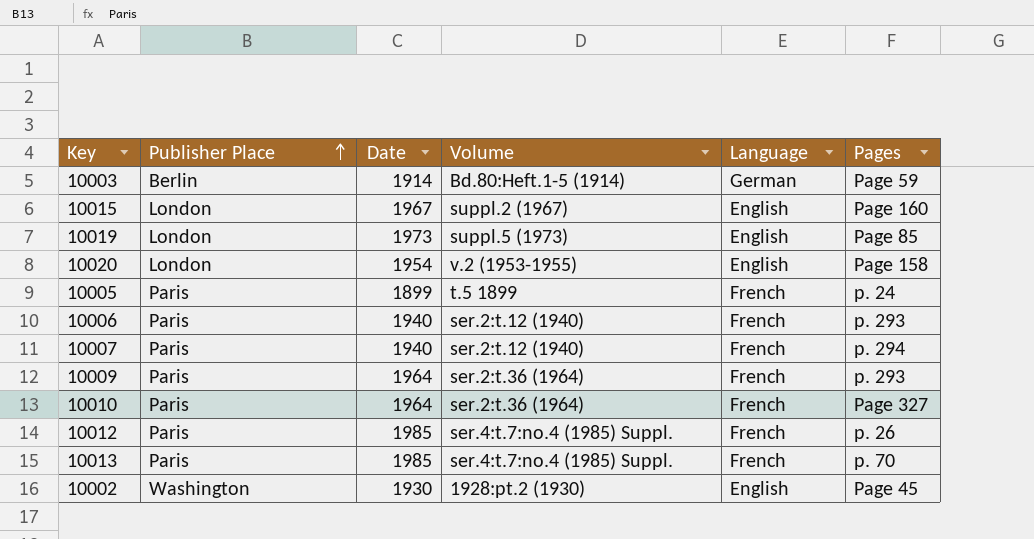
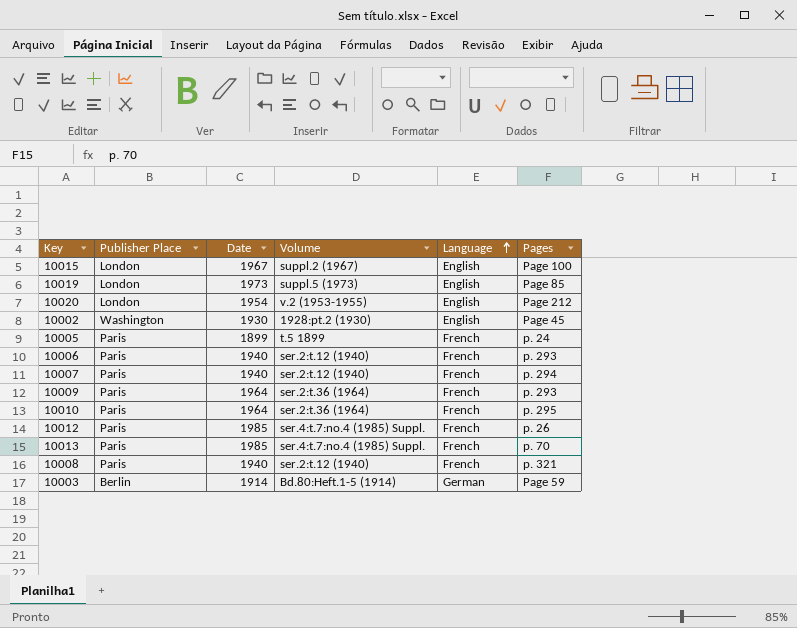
row order: Publisher Place ascending -> Language ascending
10015 | Pages: Page 160 -> Page 100
10020 | Pages: Page 158 -> Page 212
10010 | Pages: Page 327 -> p. 295
row 10008: none -> Paris | 1940 | ser.2:t.12 (1940) | French | p. 321

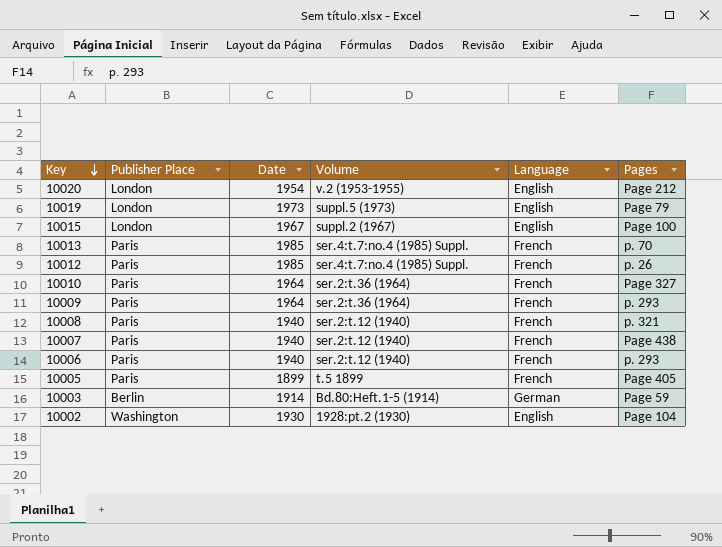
row order: Language ascending -> Key descending
10019 | Pages: Page 85 -> Page 79
10010 | Pages: p. 295 -> Page 327
10007 | Pages: p. 294 -> Page 438
10005 | Pages: p. 24 -> Page 405
10002 | Pages: Page 45 -> Page 104

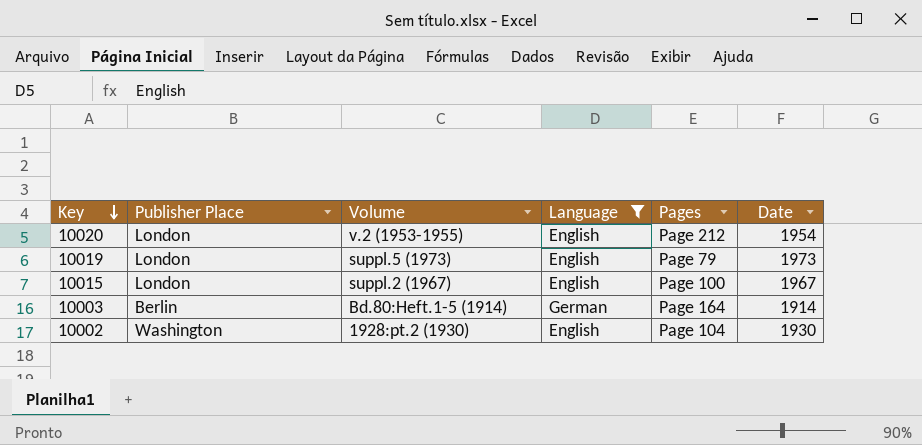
filter: none -> Language != French
column Date | position: 3 -> 6
10003 | Pages: Page 59 -> Page 164

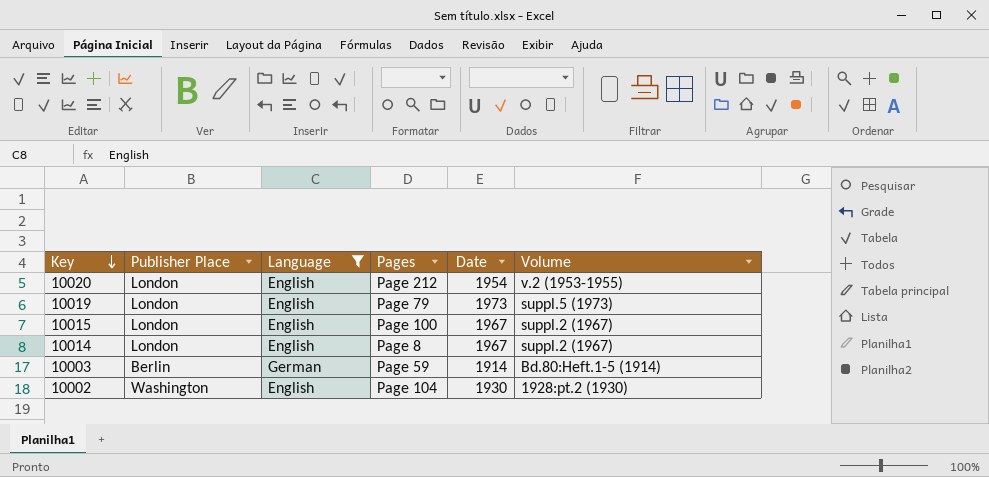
column Volume | position: 3 -> 6
row 10014: none -> London | English | Page 8 | 1967 | suppl.2 (1967)
10003 | Pages: Page 164 -> Page 59

